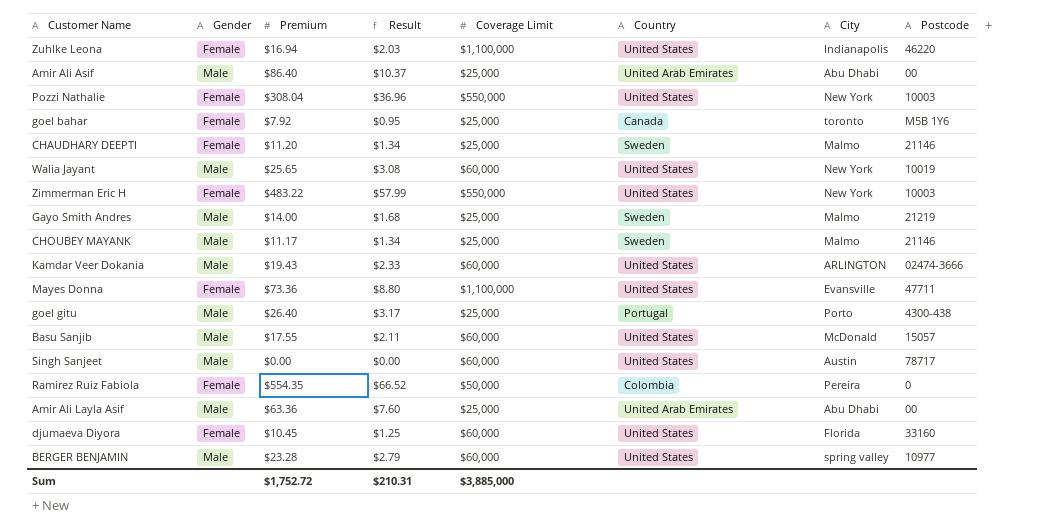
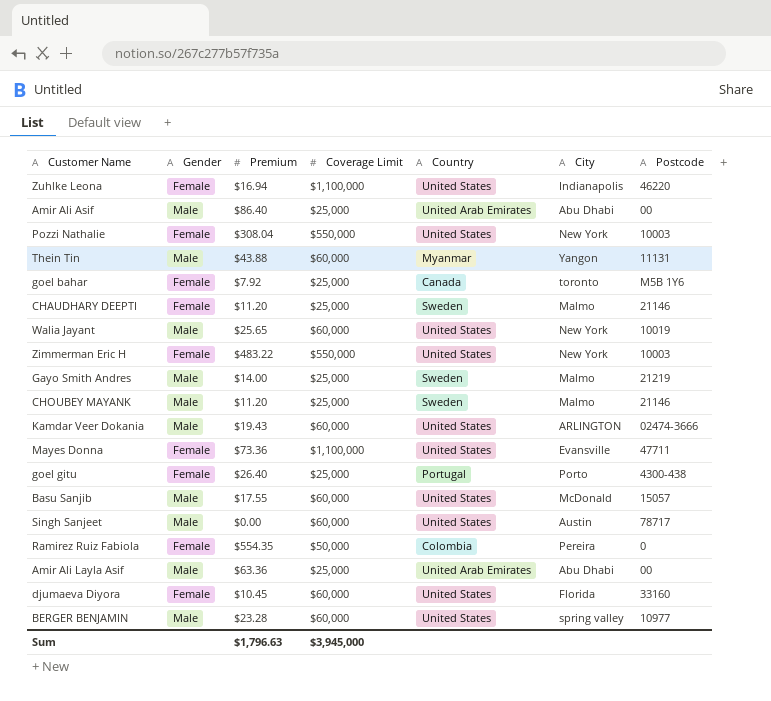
column Result | formula: [Premium] * 0.12 -> none
row Thein Tin: none -> Male | $43.88 | $60,000 | Myanmar | Yangon | 11131
CHOUBEY MAYANK | Premium: $11.17 -> $11.20
goel gitu | Gender: Male -> Female
Sum | Premium: $1,752.72 -> $1,796.63
Sum | Coverage Limit: $3,885,000 -> $3,945,000

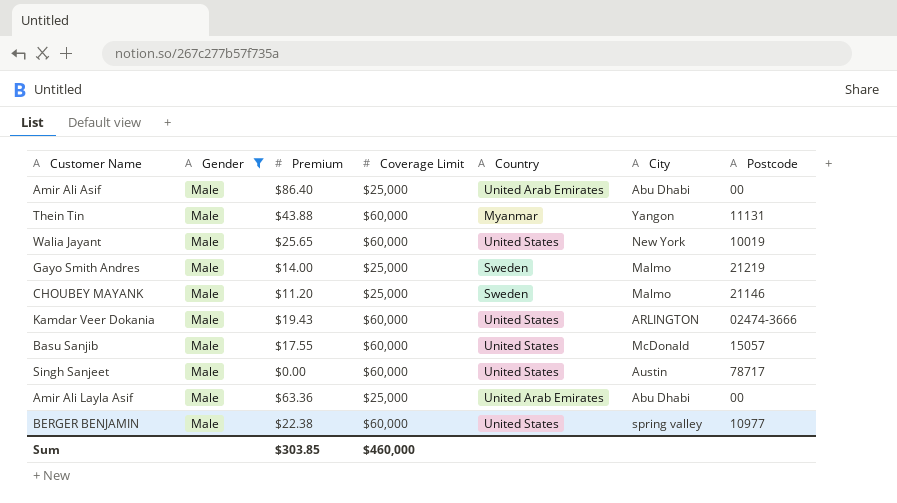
filter: none -> Gender = Male
BERGER BENJAMIN | Premium: $23.28 -> $22.38
Sum | Premium: $1,796.63 -> $303.85
Sum | Coverage Limit: $3,945,000 -> $460,000

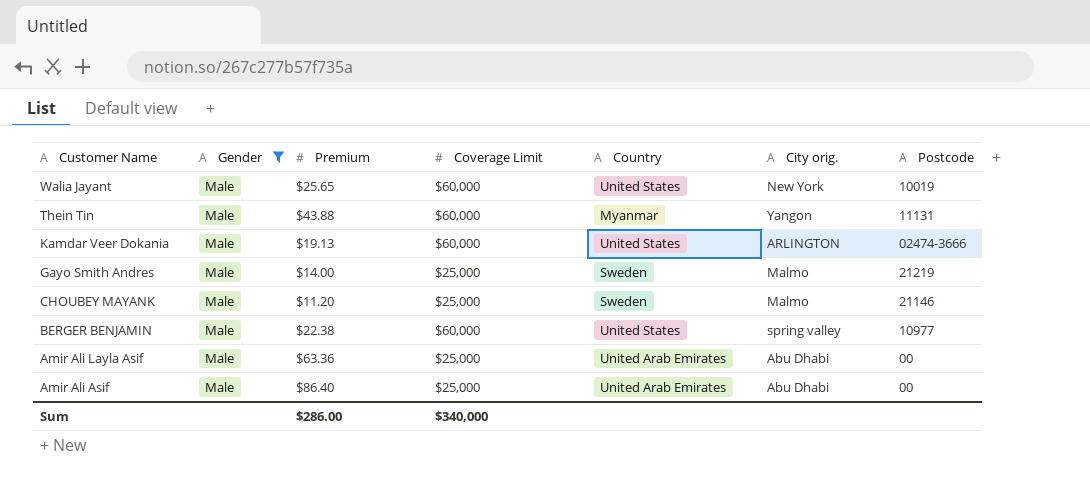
row order: none -> Customer Name descending
column name: City -> City orig.
row Basu Sanjib: Male | $17.55 | $60,000 | United States | McDonald | 15057 -> none
row Singh Sanjeet: Male | $0.00 | $60,000 | United States | Austin | 78717 -> none
Kamdar Veer Dokania | Premium: $19.43 -> $19.13
Sum | Premium: $303.85 -> $286.00
Sum | Coverage Limit: $460,000 -> $340,000

